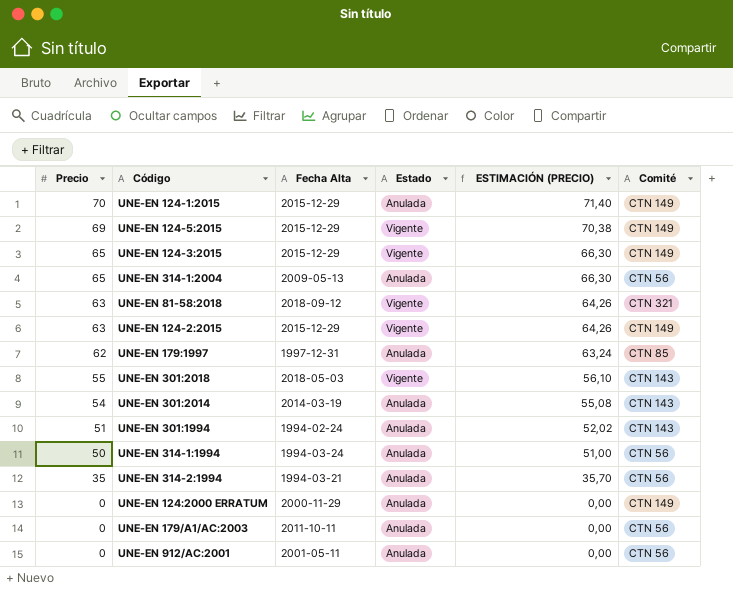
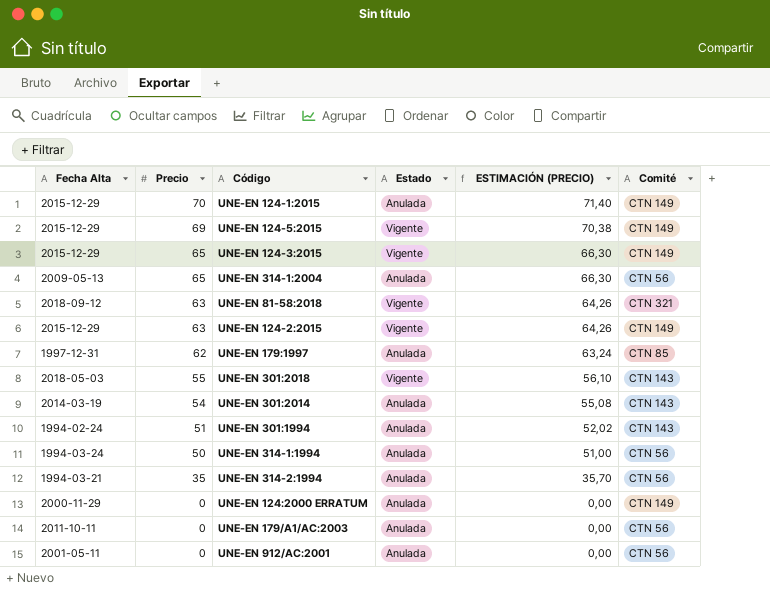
column Fecha Alta | position: 3 -> 1

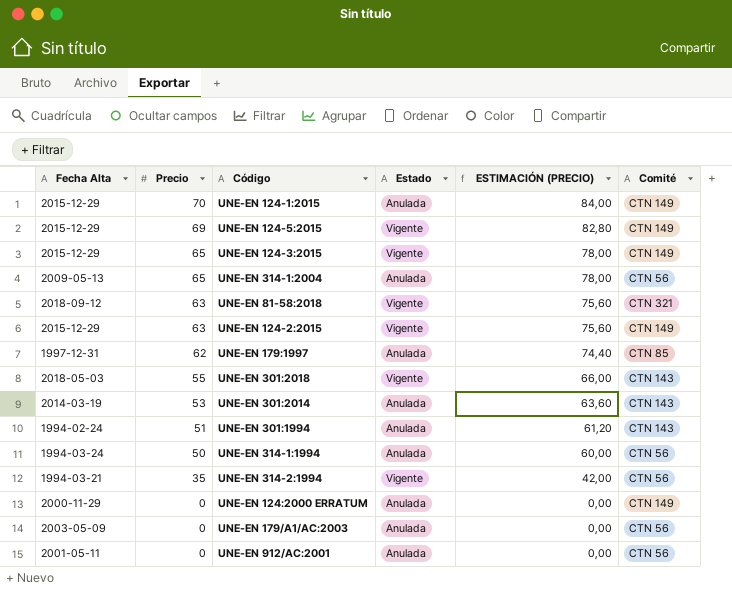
column ESTIMACIÓN (PRECIO) | formula: [Precio] * 1,02 -> [Precio] * 1,2
UNE-EN 301:2014 | Precio: 54 -> 53
UNE-EN 314-2:1994 | Estado: Anulada -> Vigente
UNE-EN 179/A1/AC:2003 | Fecha Alta: 2011-10-11 -> 2003-05-09

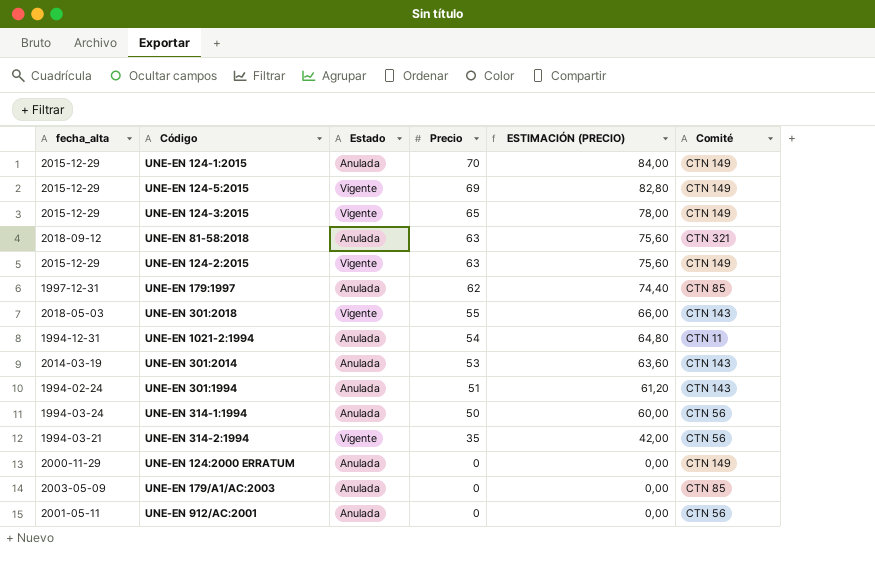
column name: Fecha Alta -> fecha_alta
column Precio | position: 2 -> 4
row UNE-EN 314-1:2004: 2009-05-13 | 65 | Anulada | 78,00 | CTN 56 -> none
UNE-EN 81-58:2018 | Estado: Vigente -> Anulada
row UNE-EN 1021-2:1994: none -> 1994-12-31 | Anulada | 54 | 64,80 | CTN 11
UNE-EN 179/A1/AC:2003 | Comité: CTN 56 -> CTN 85

